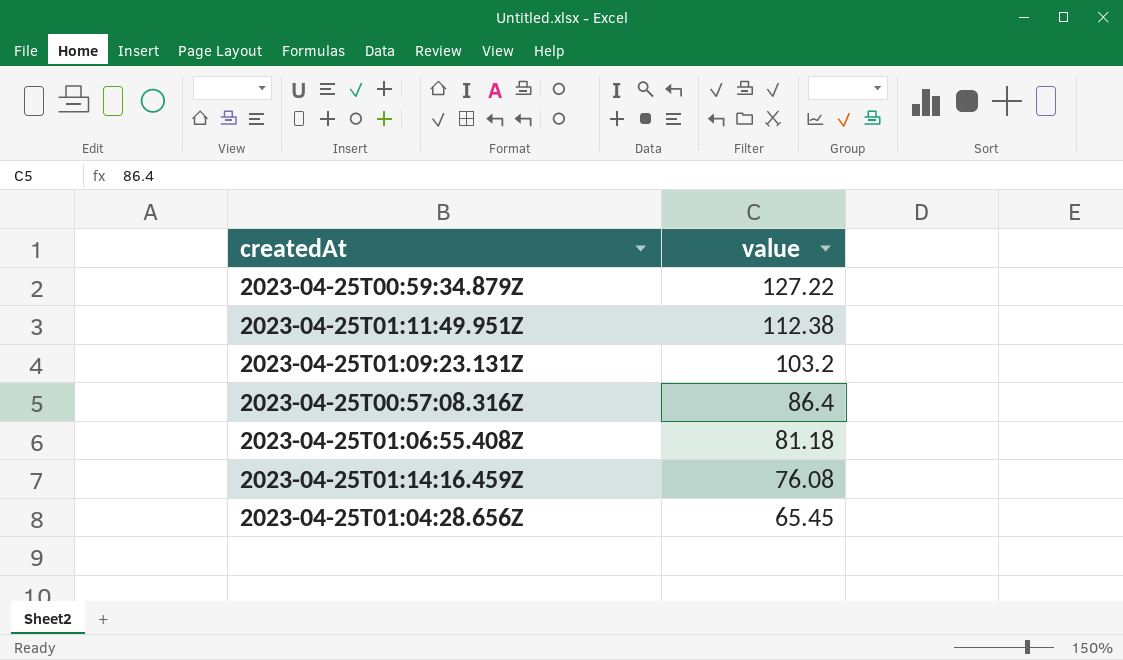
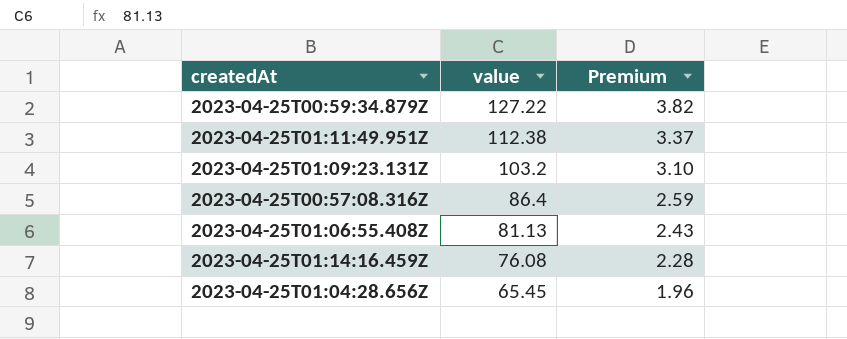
column Premium | formula: none -> [value] * 0.03
2023-04-25T01:06:55.408Z | value: 81.18 -> 81.13

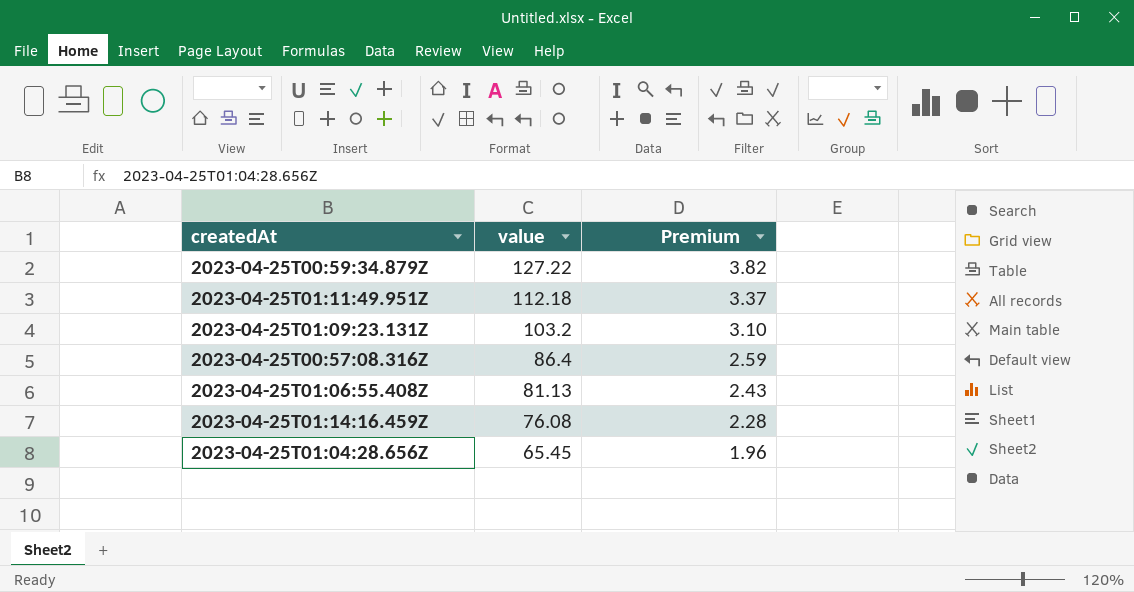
2023-04-25T01:11:49.951Z | value: 112.38 -> 112.18

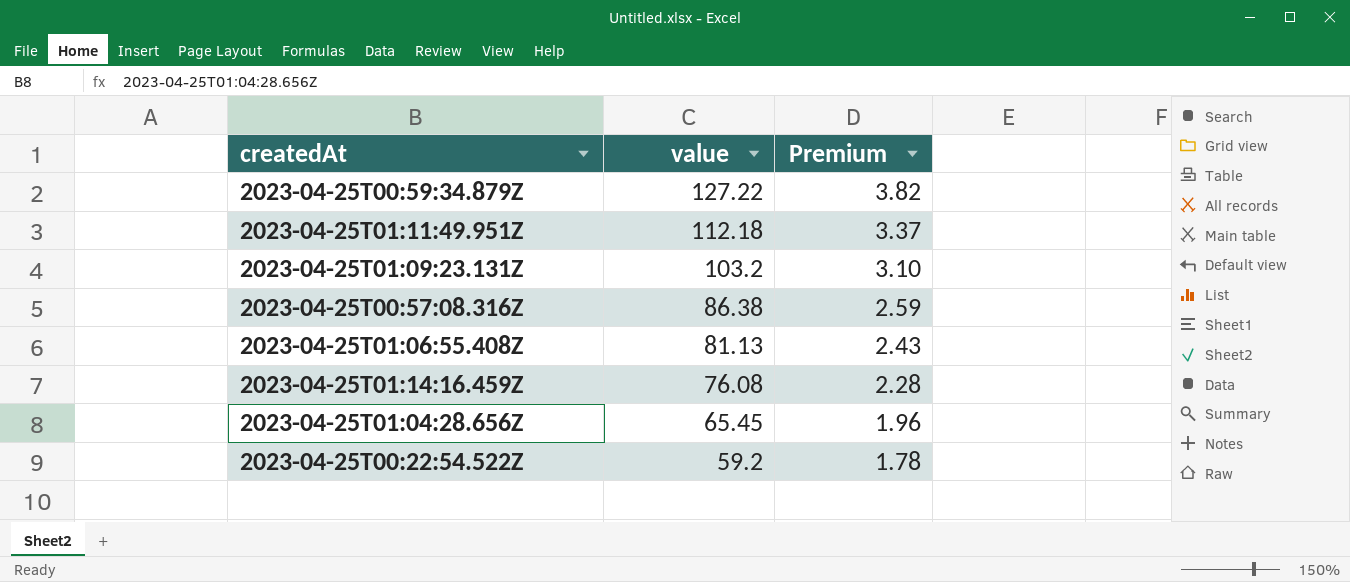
2023-04-25T00:57:08.316Z | value: 86.4 -> 86.38
row 2023-04-25T00:22:54.522Z: none -> 59.2 | 1.78

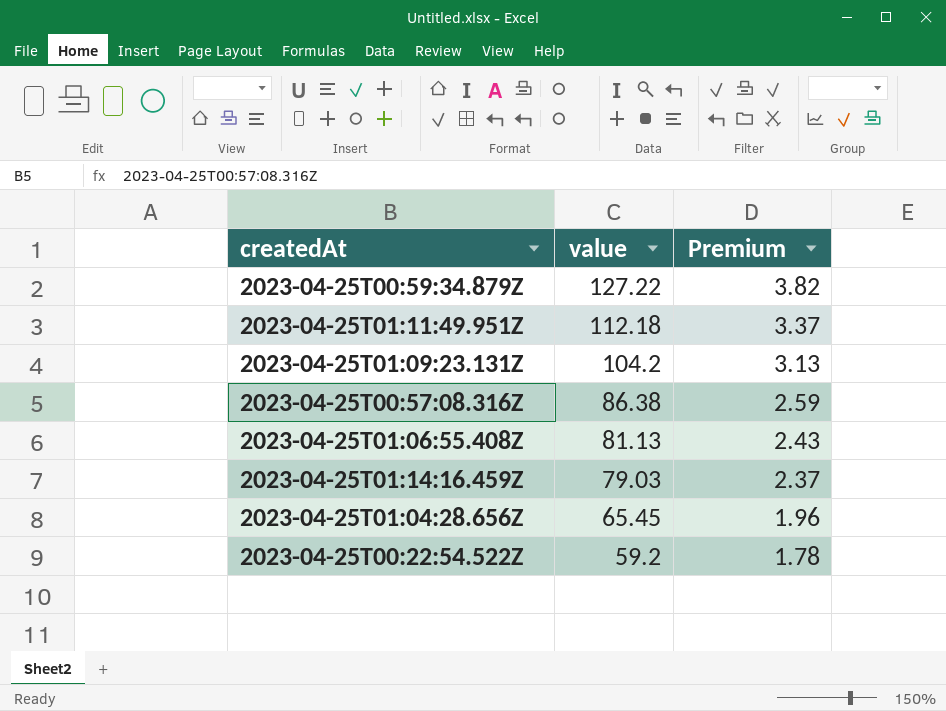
2023-04-25T01:09:23.131Z | value: 103.2 -> 104.2
2023-04-25T01:09:23.131Z | Premium: 3.10 -> 3.13
2023-04-25T01:14:16.459Z | value: 76.08 -> 79.03
2023-04-25T01:14:16.459Z | Premium: 2.28 -> 2.37

